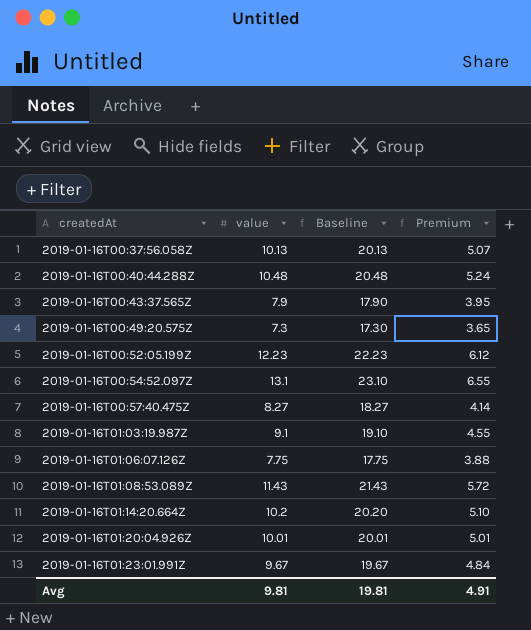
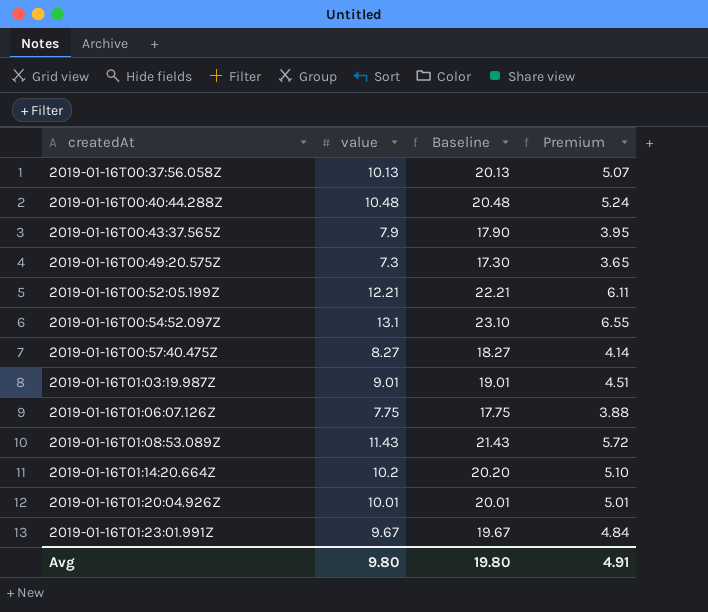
2019-01-16T00:52:05.199Z | value: 12.23 -> 12.21
2019-01-16T00:52:05.199Z | Baseline: 22.23 -> 22.21
2019-01-16T00:52:05.199Z | Premium: 6.12 -> 6.11
2019-01-16T01:03:19.987Z | value: 9.1 -> 9.01
2019-01-16T01:03:19.987Z | Baseline: 19.10 -> 19.01
2019-01-16T01:03:19.987Z | Premium: 4.55 -> 4.51
Avg | value: 9.81 -> 9.80
Avg | Baseline: 19.81 -> 19.80

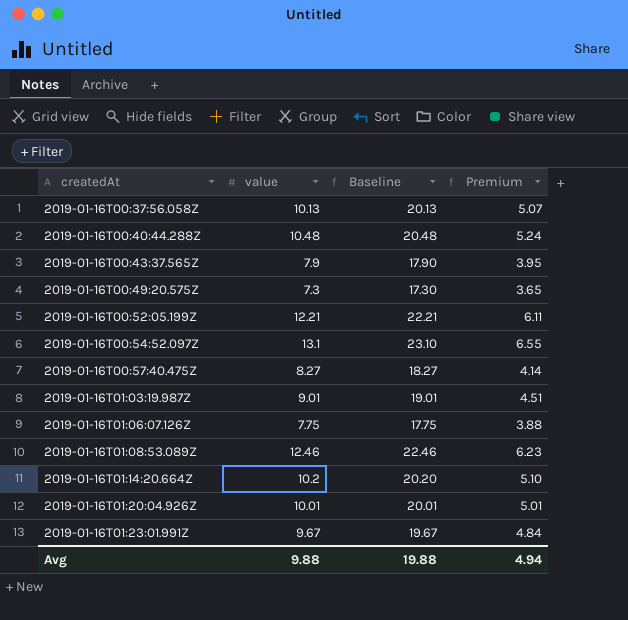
2019-01-16T01:08:53.089Z | value: 11.43 -> 12.46
2019-01-16T01:08:53.089Z | Baseline: 21.43 -> 22.46
2019-01-16T01:08:53.089Z | Premium: 5.72 -> 6.23
Avg | value: 9.80 -> 9.88
Avg | Baseline: 19.80 -> 19.88
Avg | Premium: 4.91 -> 4.94

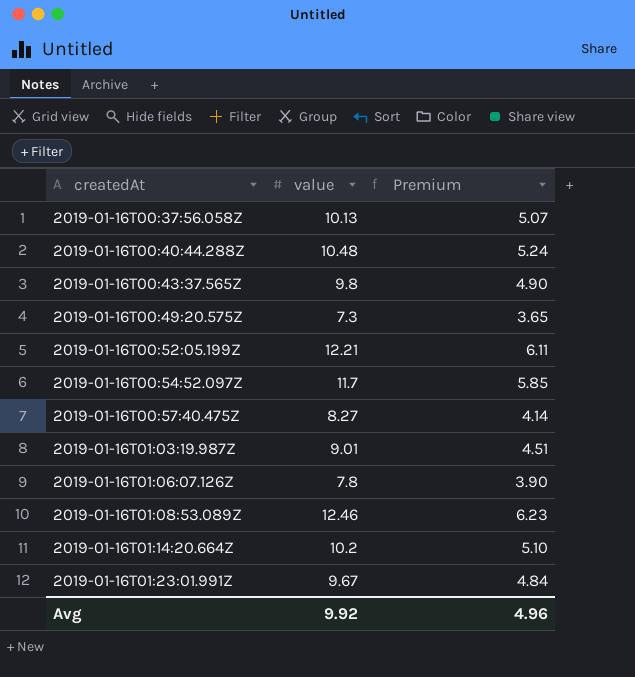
column Baseline | formula: [value] + 10 -> none
row 2019-01-16T01:20:04.926Z: 10.01 | 20.01 | 5.01 -> none
2019-01-16T00:43:37.565Z | value: 7.9 -> 9.8
2019-01-16T00:43:37.565Z | Premium: 3.95 -> 4.90
2019-01-16T00:54:52.097Z | value: 13.1 -> 11.7
2019-01-16T00:54:52.097Z | Premium: 6.55 -> 5.85
2019-01-16T01:06:07.126Z | value: 7.75 -> 7.8
2019-01-16T01:06:07.126Z | Premium: 3.88 -> 3.90
Avg | value: 9.88 -> 9.92
Avg | Premium: 4.94 -> 4.96

